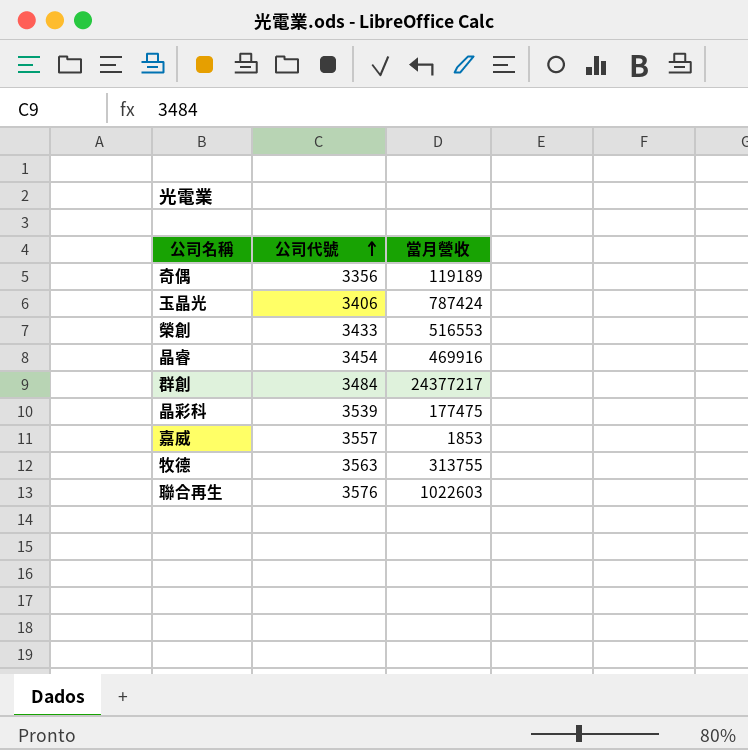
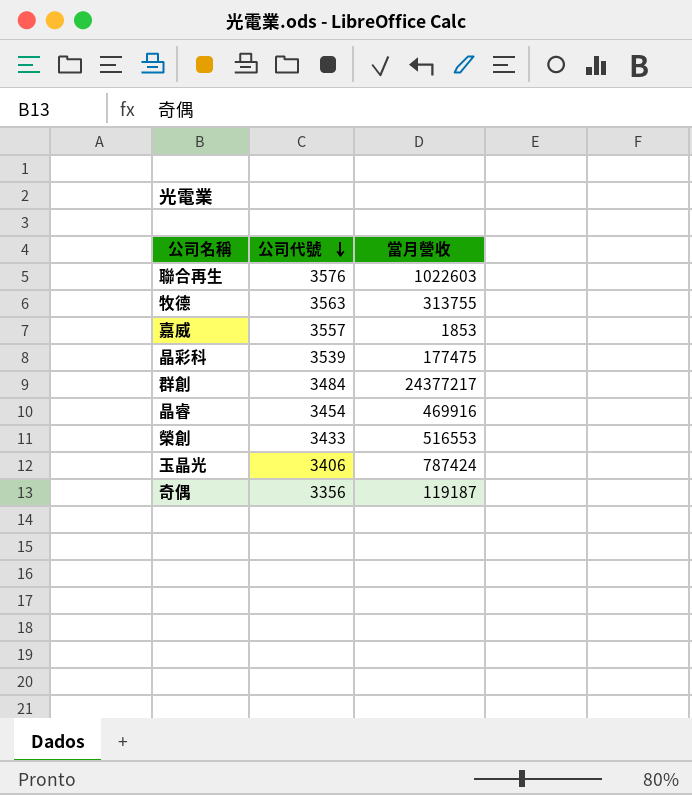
row order: 公司代號 ascending -> 公司代號 descending
奇偶 | 當月營收: 119189 -> 119187

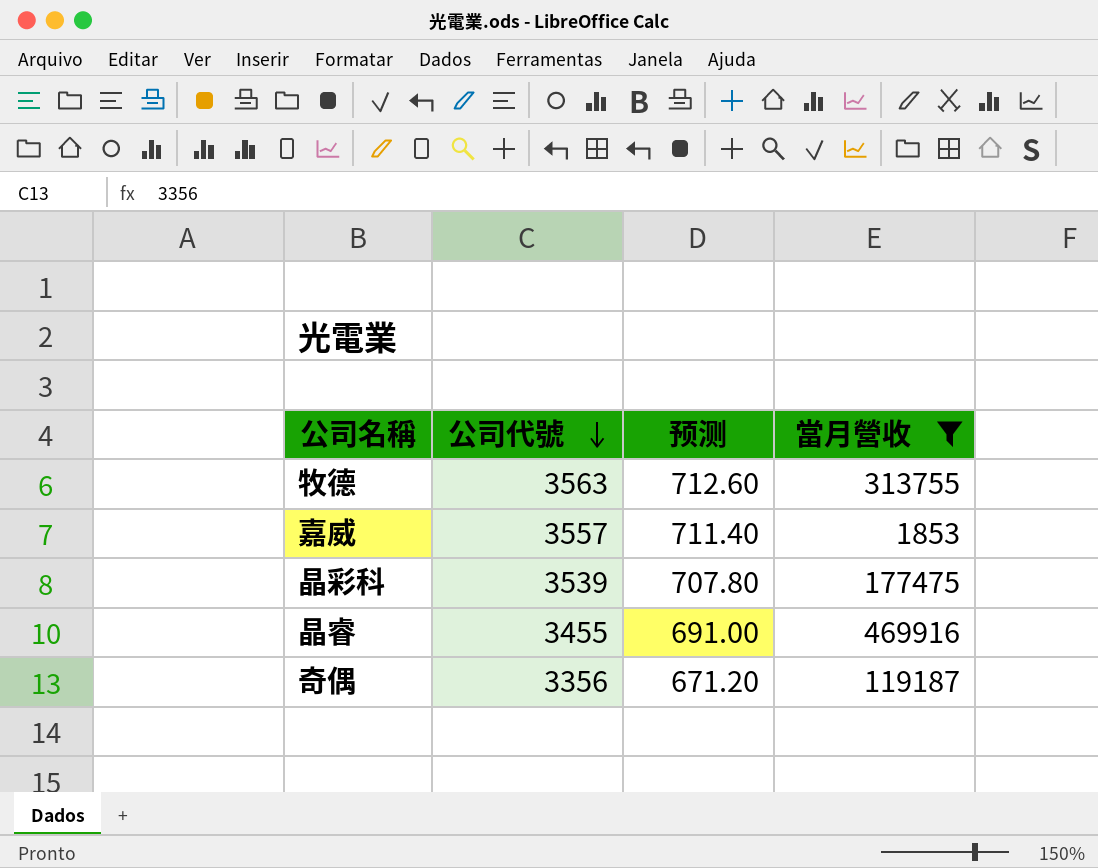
filter: none -> 當月營收 <= 469916
column 预测 | formula: none -> [公司代號] * 0.2
晶睿 | 公司代號: 3454 -> 3455

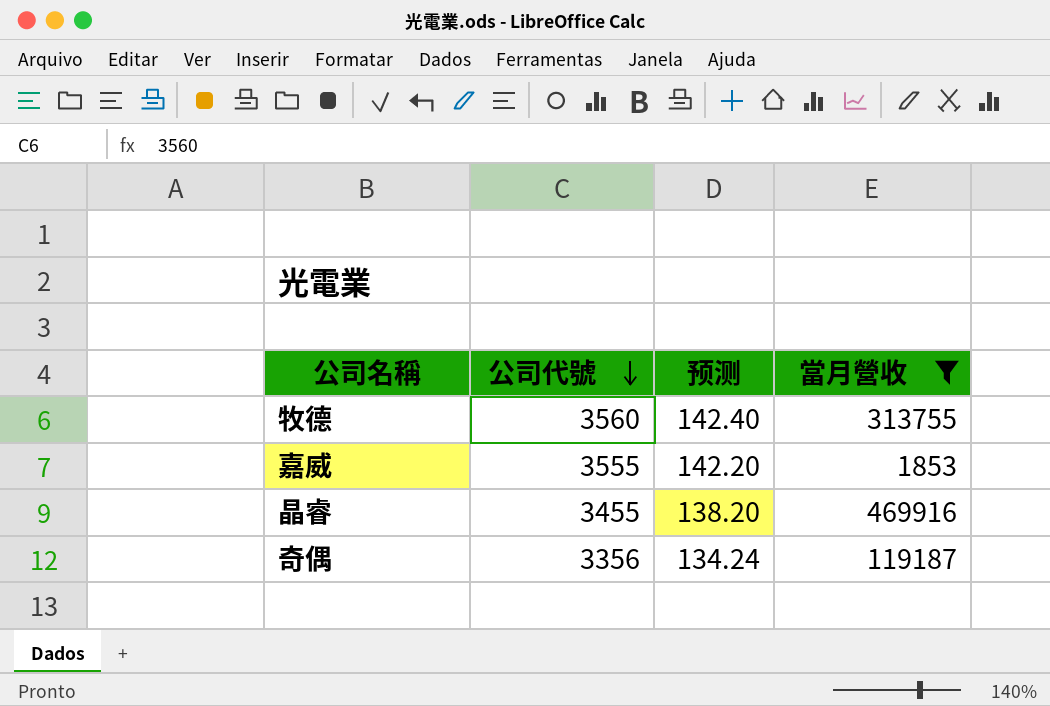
column 预测 | formula: [公司代號] * 0.2 -> [公司代號] * 0.04
row 晶彩科: 3539 | 707.80 | 177475 -> none
牧德 | 公司代號: 3563 -> 3560
嘉威 | 公司代號: 3557 -> 3555

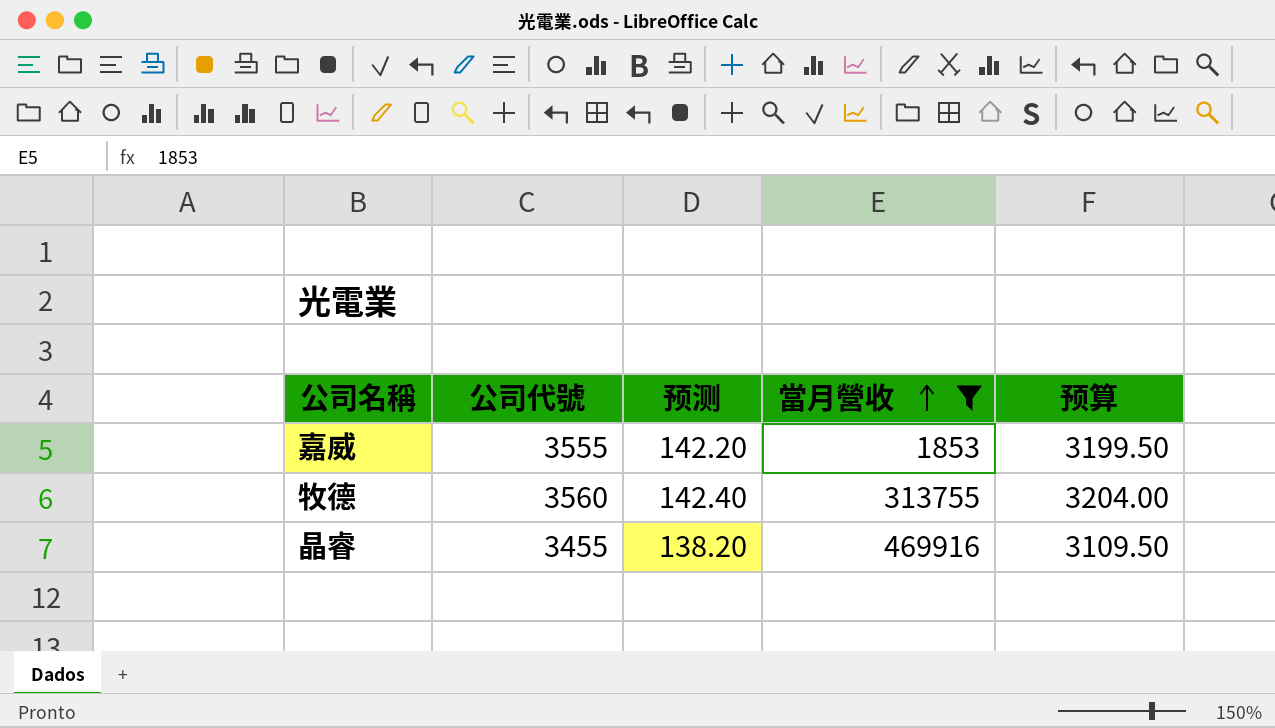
row order: 公司代號 descending -> 當月營收 ascending
column 预算 | formula: none -> [公司代號] * 0.9
row 奇偶: 3356 | 134.24 | 119187 -> none

